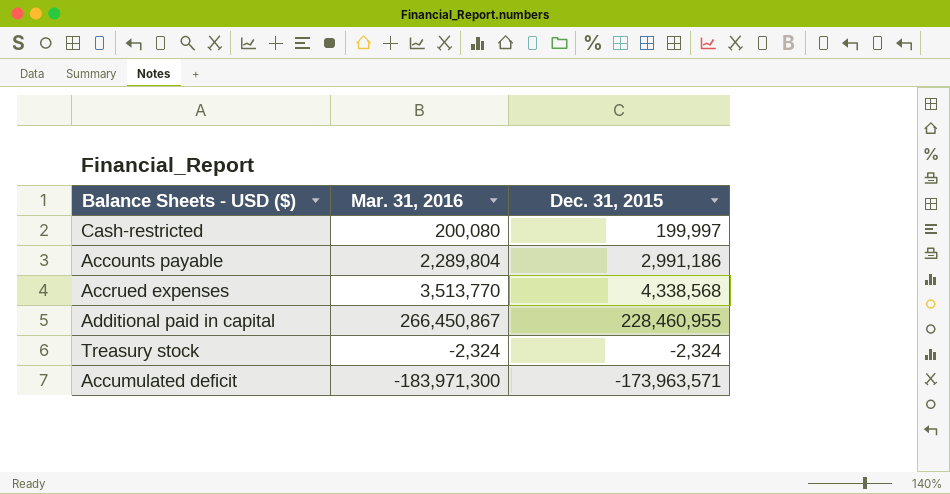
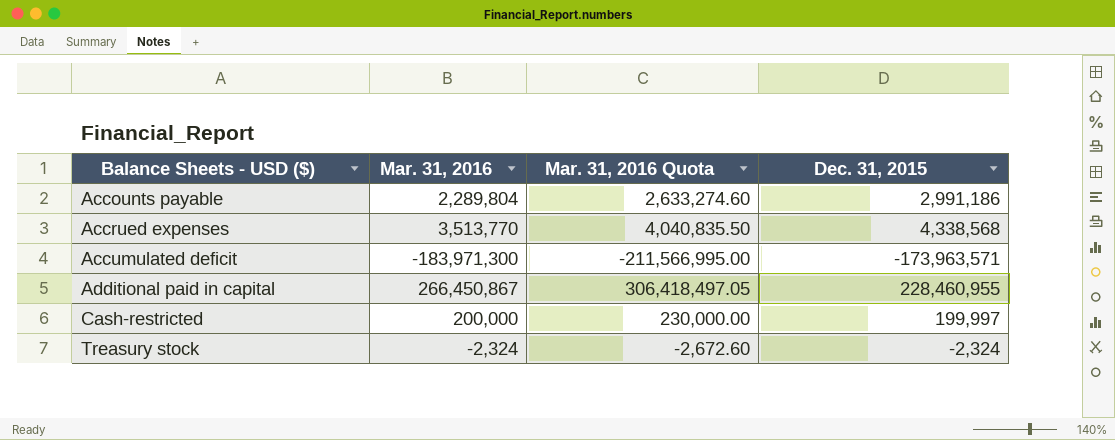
row order: none -> Balance Sheets - USD ($) ascending
column Mar. 31, 2016 Quota | formula: none -> [Mar. 31, 2016] * 1.15
Cash-restricted | Mar. 31, 2016: 200,080 -> 200,000

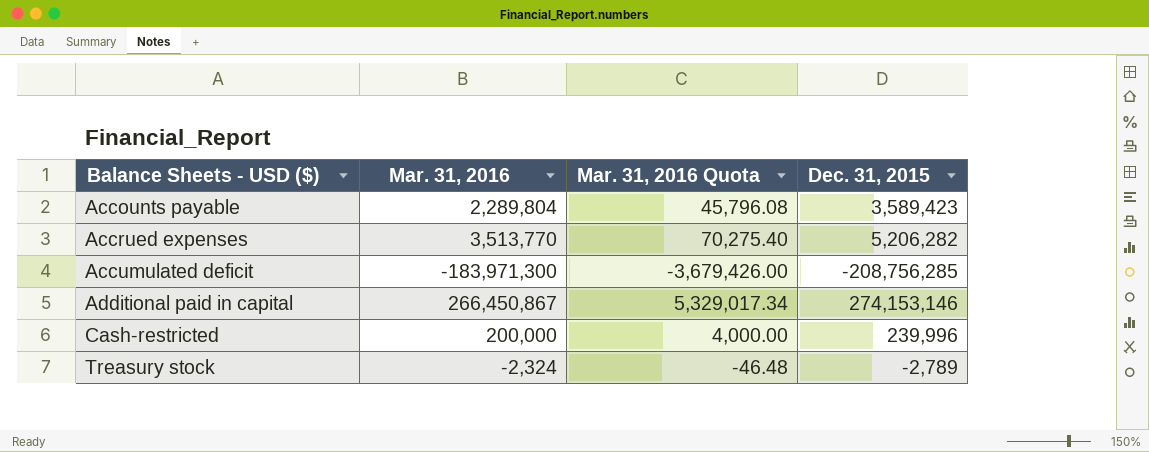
column Mar. 31, 2016 Quota | formula: [Mar. 31, 2016] * 1.15 -> [Mar. 31, 2016] * 0.02
Accounts payable | Dec. 31, 2015: 2,991,186 -> 3,589,423
Accrued expenses | Dec. 31, 2015: 4,338,568 -> 5,206,282
Accumulated deficit | Dec. 31, 2015: -173,963,571 -> -208,756,285
Additional paid in capital | Dec. 31, 2015: 228,460,955 -> 274,153,146
Cash-restricted | Dec. 31, 2015: 199,997 -> 239,996
Treasury stock | Dec. 31, 2015: -2,324 -> -2,789

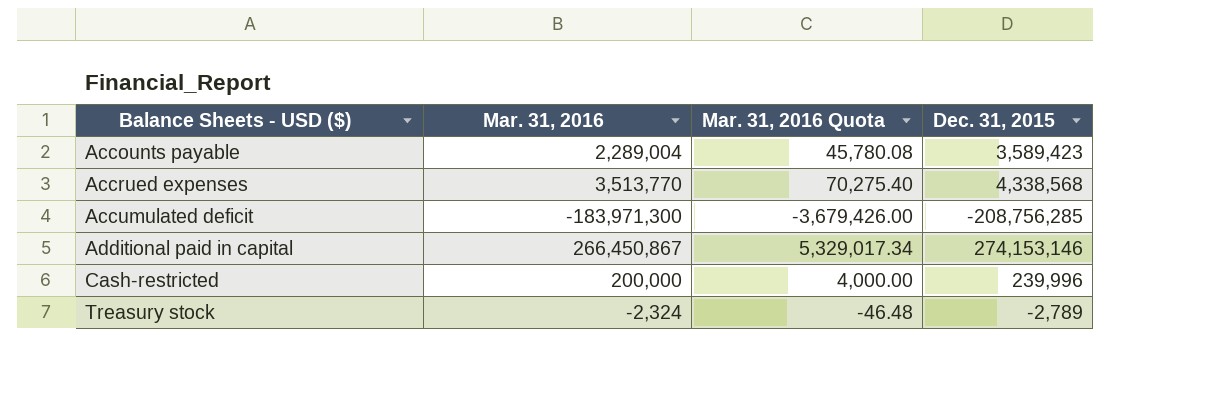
Accounts payable | Mar. 31, 2016: 2,289,804 -> 2,289,004
Accounts payable | Mar. 31, 2016 Quota: 45,796.08 -> 45,780.08
Accrued expenses | Dec. 31, 2015: 5,206,282 -> 4,338,568

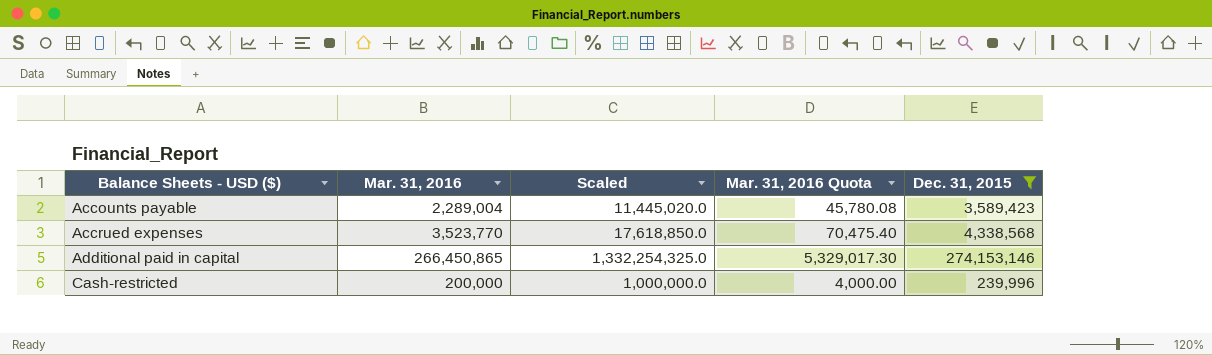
filter: none -> Dec. 31, 2015 >= 239,996
column Scaled | formula: none -> [Mar. 31, 2016] * 5
Accrued expenses | Mar. 31, 2016: 3,513,770 -> 3,523,770
Accrued expenses | Mar. 31, 2016 Quota: 70,275.40 -> 70,475.40
Additional paid in capital | Mar. 31, 2016: 266,450,867 -> 266,450,865
Additional paid in capital | Mar. 31, 2016 Quota: 5,329,017.34 -> 5,329,017.30

